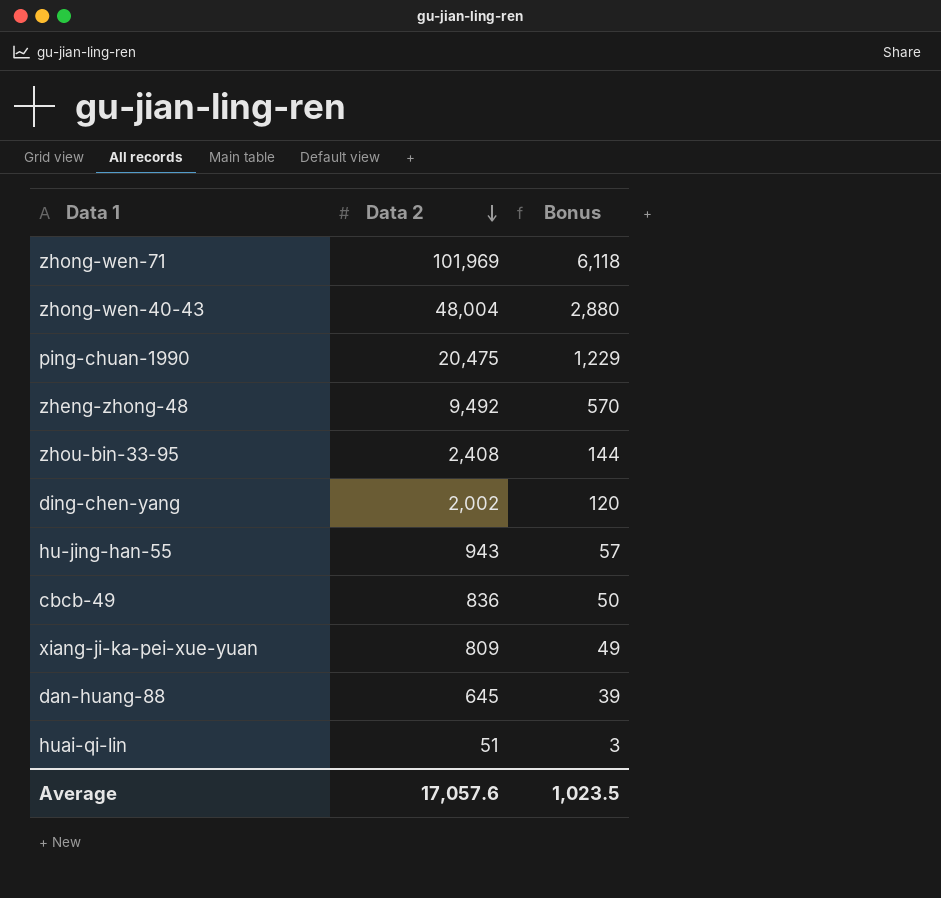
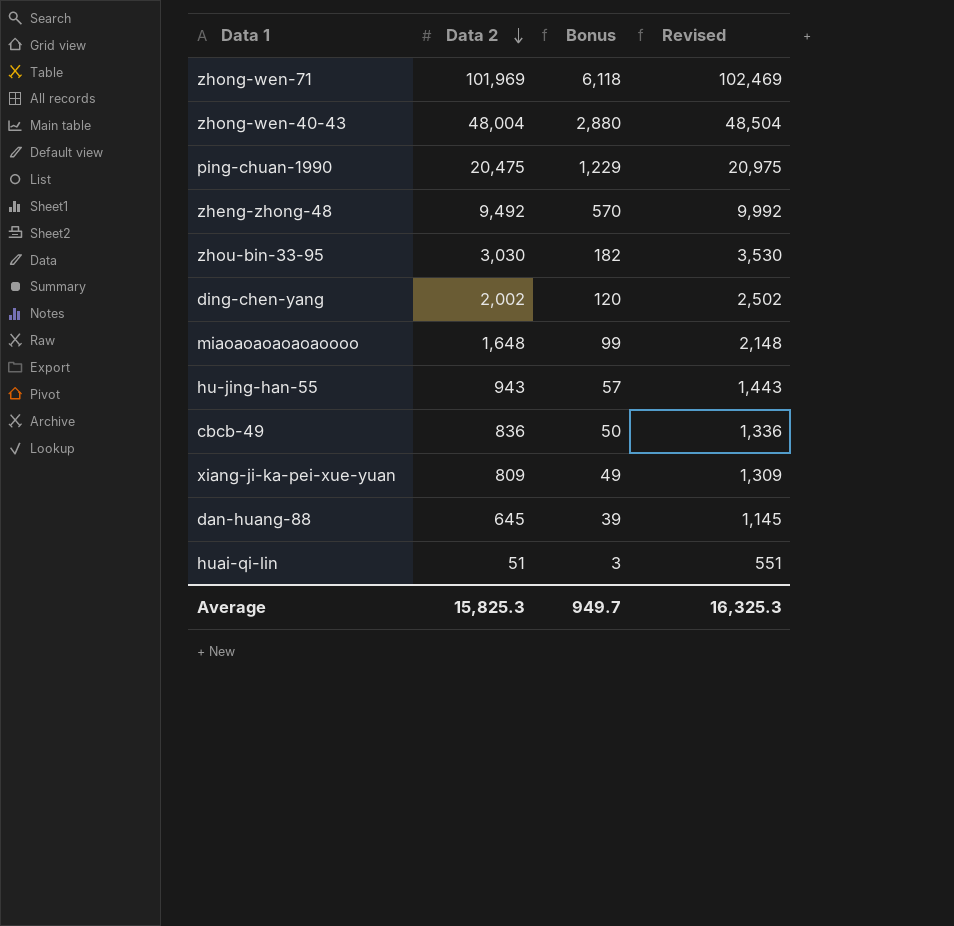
column Revised | formula: none -> [Data 2] + 500
zhou-bin-33-95 | Data 2: 2,408 -> 3,030
zhou-bin-33-95 | Bonus: 144 -> 182
row miaoaoaoaoaoaoooo: none -> 1,648 | 99 | 2,148
Average | Data 2: 17,057.6 -> 15,825.3
Average | Bonus: 1,023.5 -> 949.7

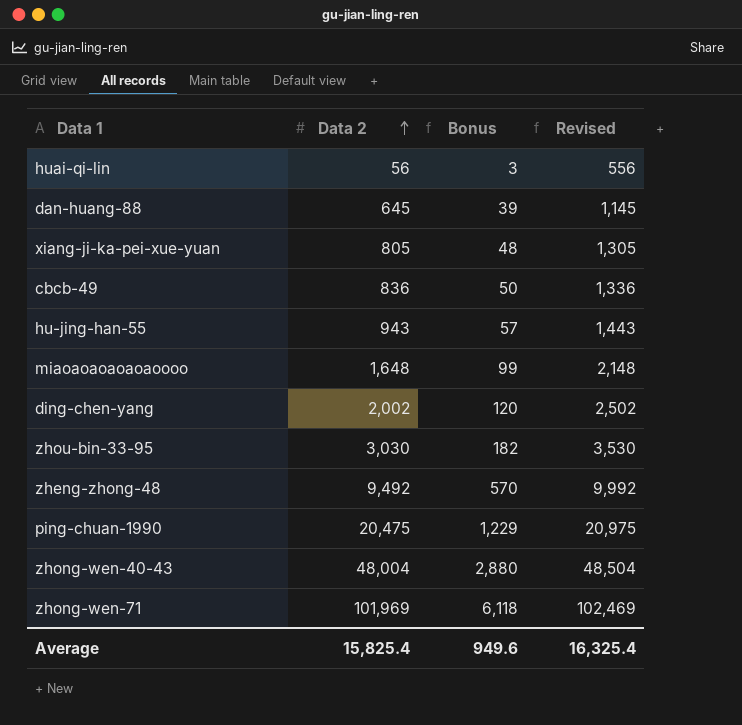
row order: Data 2 descending -> Data 2 ascending
huai-qi-lin | Data 2: 51 -> 56
huai-qi-lin | Revised: 551 -> 556
xiang-ji-ka-pei-xue-yuan | Data 2: 809 -> 805
xiang-ji-ka-pei-xue-yuan | Bonus: 49 -> 48
xiang-ji-ka-pei-xue-yuan | Revised: 1,309 -> 1,305
Average | Data 2: 15,825.3 -> 15,825.4
Average | Bonus: 949.7 -> 949.6
Average | Revised: 16,325.3 -> 16,325.4

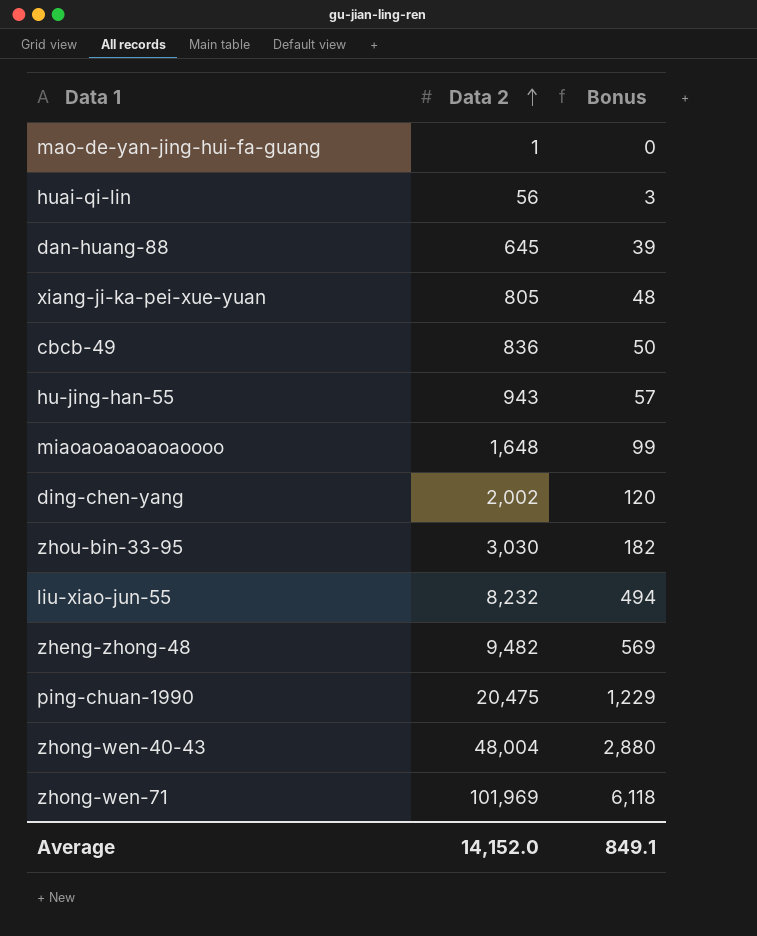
column Revised | formula: [Data 2] + 500 -> none
row mao-de-yan-jing-hui-fa-guang: none -> 1 | 0
row liu-xiao-jun-55: none -> 8,232 | 494
zheng-zhong-48 | Data 2: 9,492 -> 9,482
zheng-zhong-48 | Bonus: 570 -> 569
Average | Data 2: 15,825.4 -> 14,152.0
Average | Bonus: 949.6 -> 849.1

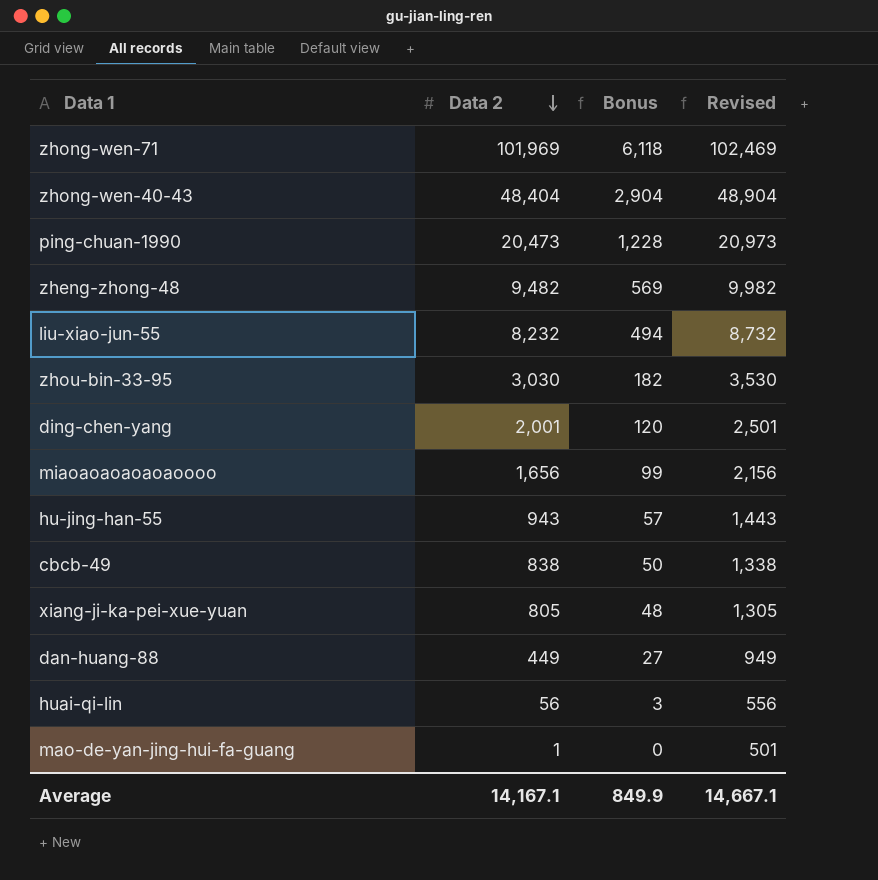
row order: Data 2 ascending -> Data 2 descending
column Revised | formula: none -> [Data 2] + 500
zhong-wen-40-43 | Data 2: 48,004 -> 48,404
zhong-wen-40-43 | Bonus: 2,880 -> 2,904
ping-chuan-1990 | Data 2: 20,475 -> 20,473
ping-chuan-1990 | Bonus: 1,229 -> 1,228
ding-chen-yang | Data 2: 2,002 -> 2,001
miaoaoaoaoaoaoooo | Data 2: 1,648 -> 1,656
cbcb-49 | Data 2: 836 -> 838
dan-huang-88 | Data 2: 645 -> 449
dan-huang-88 | Bonus: 39 -> 27
Average | Data 2: 14,152.0 -> 14,167.1
Average | Bonus: 849.1 -> 849.9

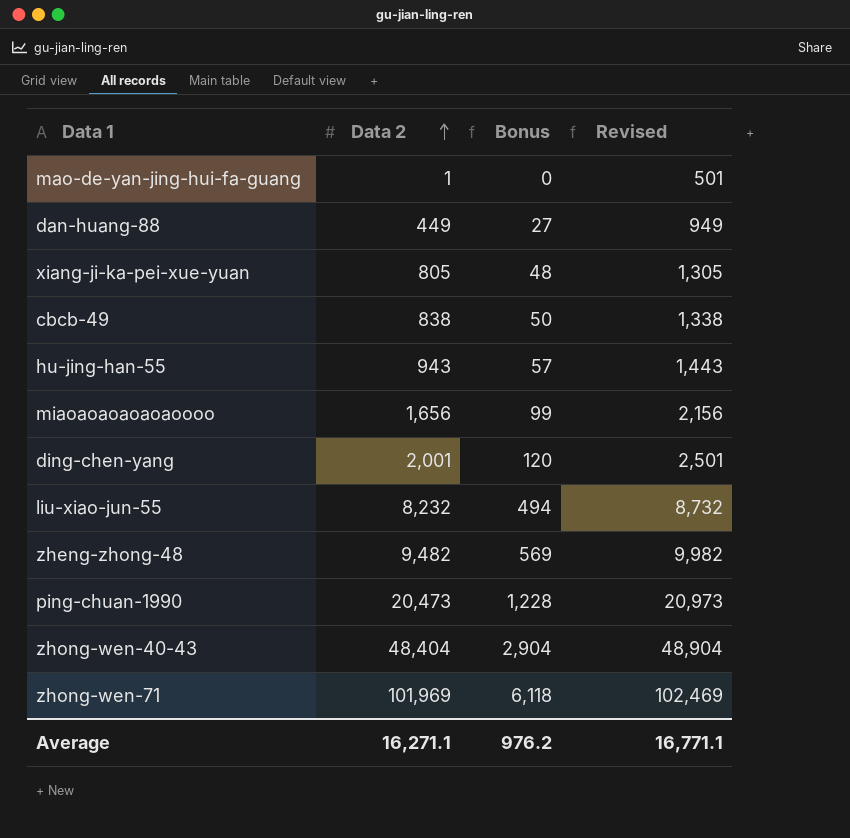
row order: Data 2 descending -> Data 2 ascending
row zhou-bin-33-95: 3,030 | 182 | 3,530 -> none
row huai-qi-lin: 56 | 3 | 556 -> none
Average | Data 2: 14,167.1 -> 16,271.1
Average | Bonus: 849.9 -> 976.2
Average | Revised: 14,667.1 -> 16,771.1

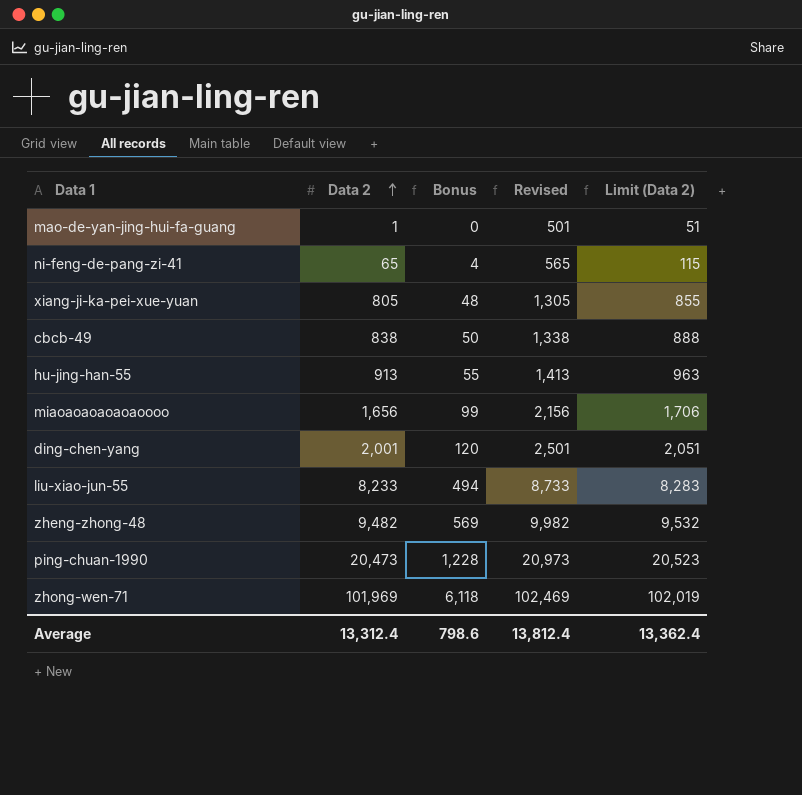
column Limit (Data 2) | formula: none -> [Data 2] + 50
row dan-huang-88: 449 | 27 | 949 -> none
row zhong-wen-40-43: 48,404 | 2,904 | 48,904 -> none
row ni-feng-de-pang-zi-41: none -> 65 | 4 | 565 | 115
hu-jing-han-55 | Data 2: 943 -> 913
hu-jing-han-55 | Bonus: 57 -> 55
hu-jing-han-55 | Revised: 1,443 -> 1,413
liu-xiao-jun-55 | Data 2: 8,232 -> 8,233
liu-xiao-jun-55 | Revised: 8,732 -> 8,733
Average | Data 2: 16,271.1 -> 13,312.4
Average | Bonus: 976.2 -> 798.6
Average | Revised: 16,771.1 -> 13,812.4

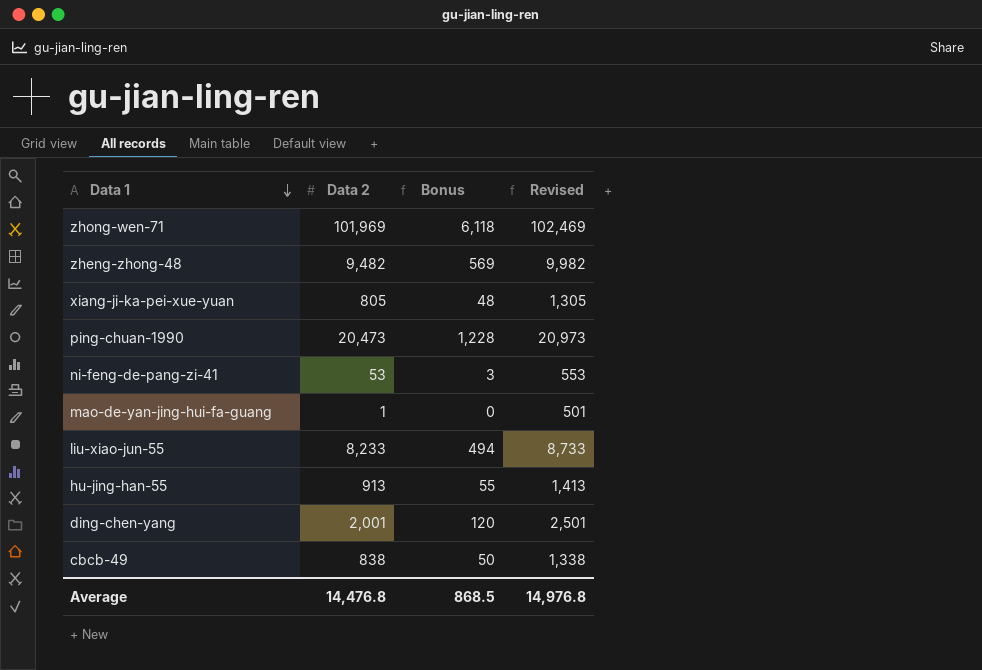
row order: Data 2 ascending -> Data 1 descending
column Limit (Data 2) | formula: [Data 2] + 50 -> none
row miaoaoaoaoaoaoooo: 1,656 | 99 | 2,156 | 1,706 -> none
ni-feng-de-pang-zi-41 | Data 2: 65 -> 53
ni-feng-de-pang-zi-41 | Bonus: 4 -> 3
ni-feng-de-pang-zi-41 | Revised: 565 -> 553
Average | Data 2: 13,312.4 -> 14,476.8
Average | Bonus: 798.6 -> 868.5
Average | Revised: 13,812.4 -> 14,976.8

